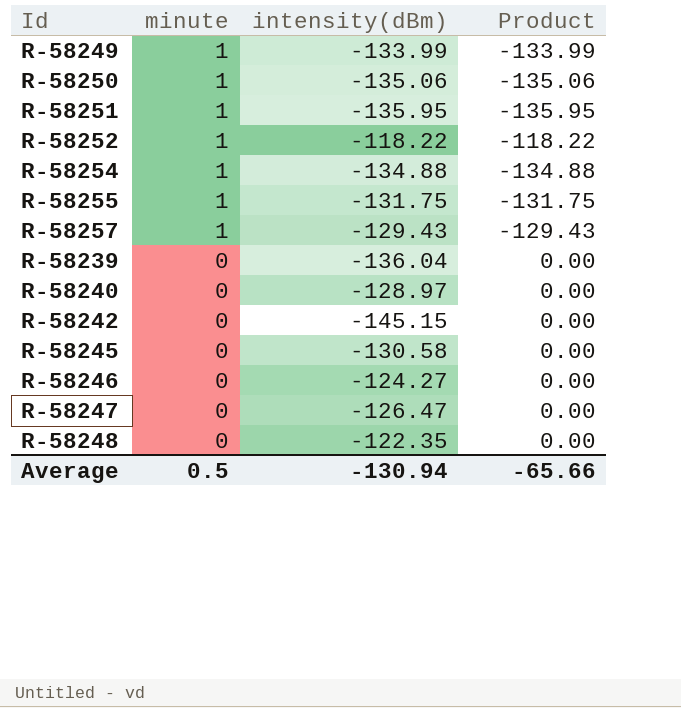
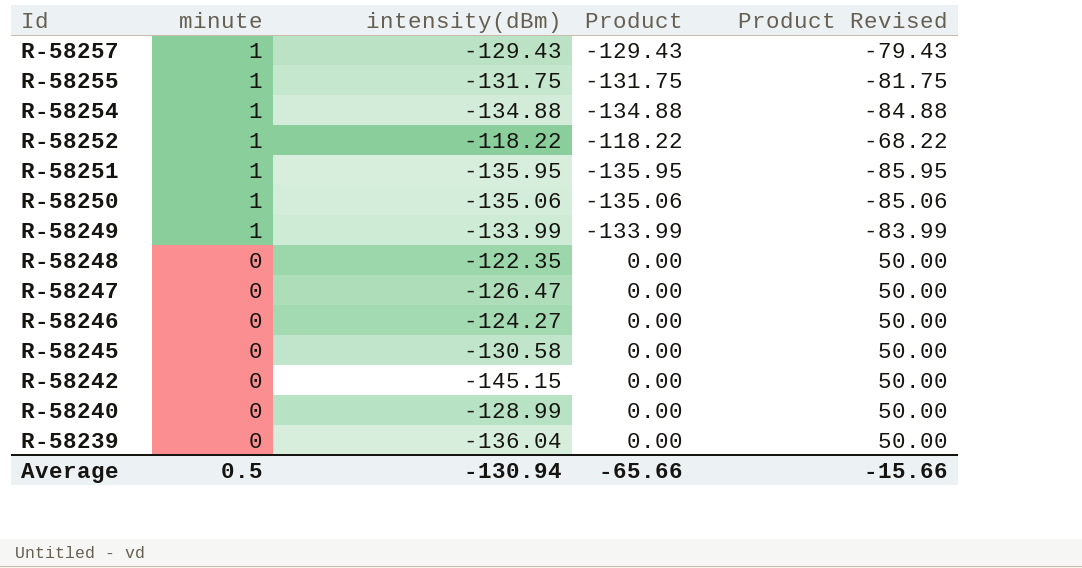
row order: minute descending -> Id descending
column Product Revised | formula: none -> [Product] + 50
R-58240 | intensity(dBm): -128.97 -> -128.99

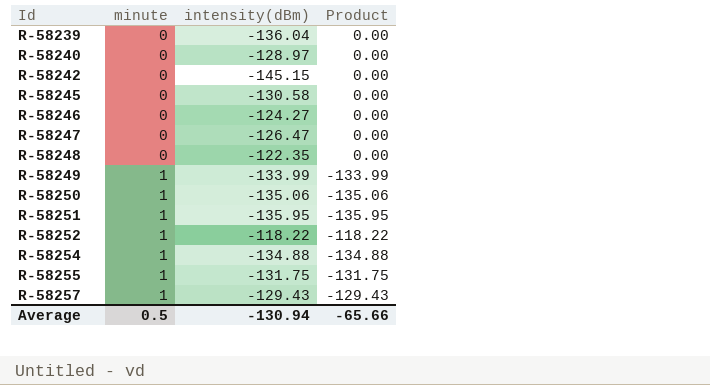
row order: Id descending -> Id ascending
column Product Revised | formula: [Product] + 50 -> none
R-58240 | intensity(dBm): -128.99 -> -128.97

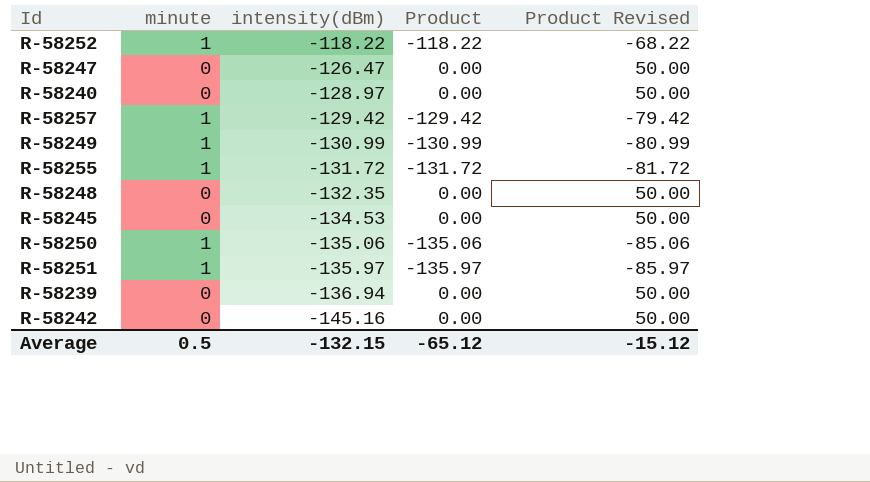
row order: Id ascending -> intensity(dBm) descending
column Product Revised | formula: none -> [Product] + 50
row R-58246: 0 | -124.27 | 0.00 -> none
row R-58254: 1 | -134.88 | -134.88 -> none
R-58257 | intensity(dBm): -129.43 -> -129.42
R-58257 | Product: -129.43 -> -129.42
R-58249 | intensity(dBm): -133.99 -> -130.99
R-58249 | Product: -133.99 -> -130.99
R-58255 | intensity(dBm): -131.75 -> -131.72
R-58255 | Product: -131.75 -> -131.72
R-58248 | intensity(dBm): -122.35 -> -132.35
R-58245 | intensity(dBm): -130.58 -> -134.53
R-58251 | intensity(dBm): -135.95 -> -135.97
R-58251 | Product: -135.95 -> -135.97
R-58239 | intensity(dBm): -136.04 -> -136.94
R-58242 | intensity(dBm): -145.15 -> -145.16
Average | intensity(dBm): -130.94 -> -132.15
Average | Product: -65.66 -> -65.12

